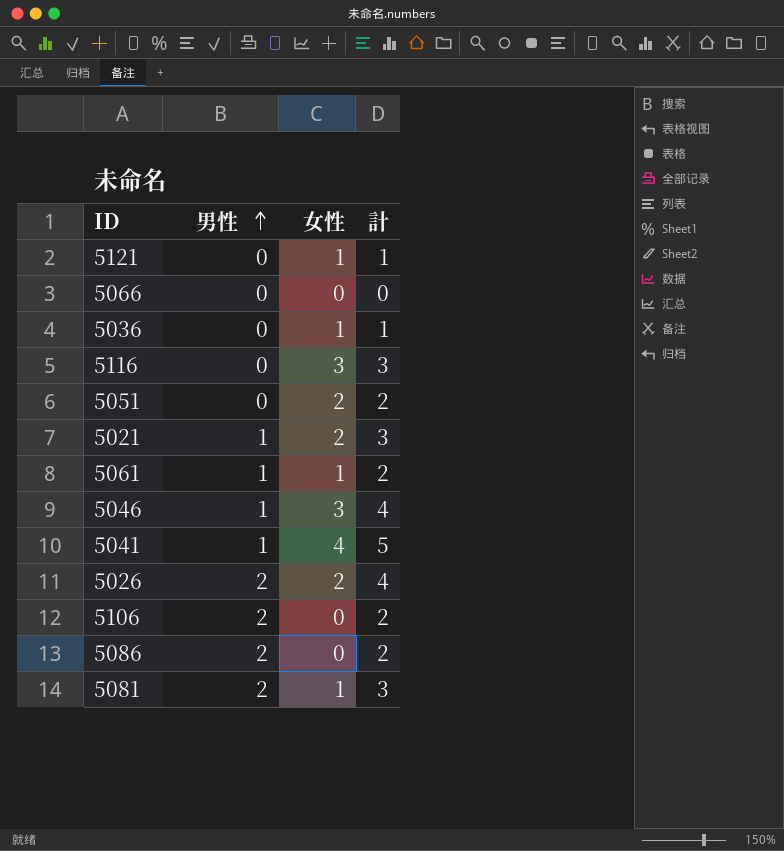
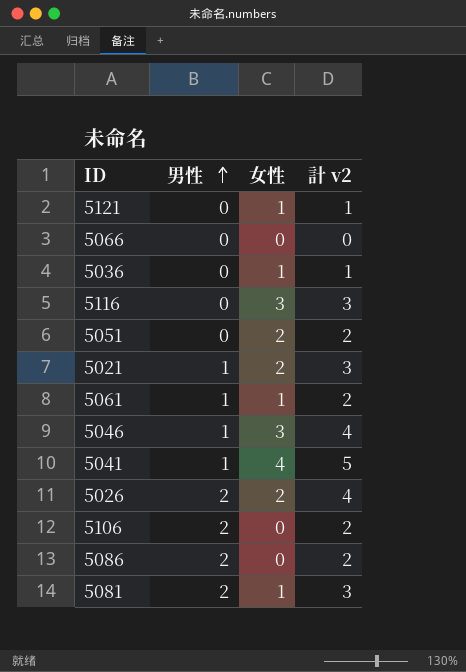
column name: 計 -> 計 v2

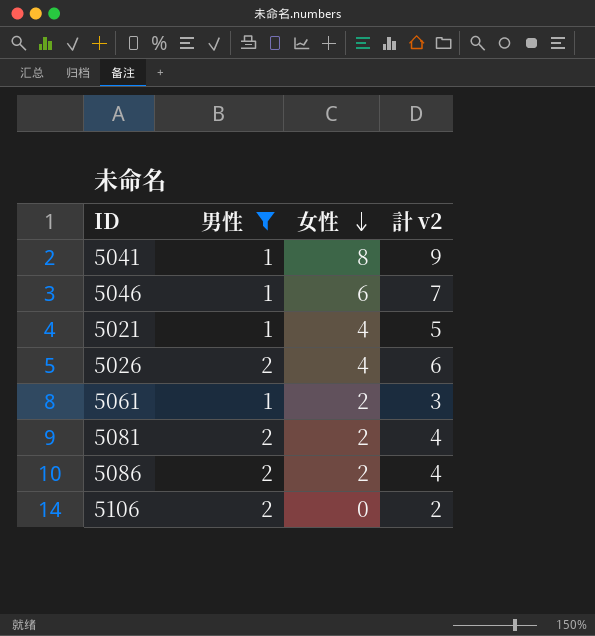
filter: none -> 男性 != 0
row order: 男性 ascending -> 女性 descending
5041 | 女性: 4 -> 8
5041 | 計 v2: 5 -> 9
5046 | 女性: 3 -> 6
5046 | 計 v2: 4 -> 7
5021 | 女性: 2 -> 4
5021 | 計 v2: 3 -> 5
5026 | 女性: 2 -> 4
5026 | 計 v2: 4 -> 6
5061 | 女性: 1 -> 2
5061 | 計 v2: 2 -> 3
5081 | 女性: 1 -> 2
5081 | 計 v2: 3 -> 4
5086 | 女性: 0 -> 2
5086 | 計 v2: 2 -> 4

